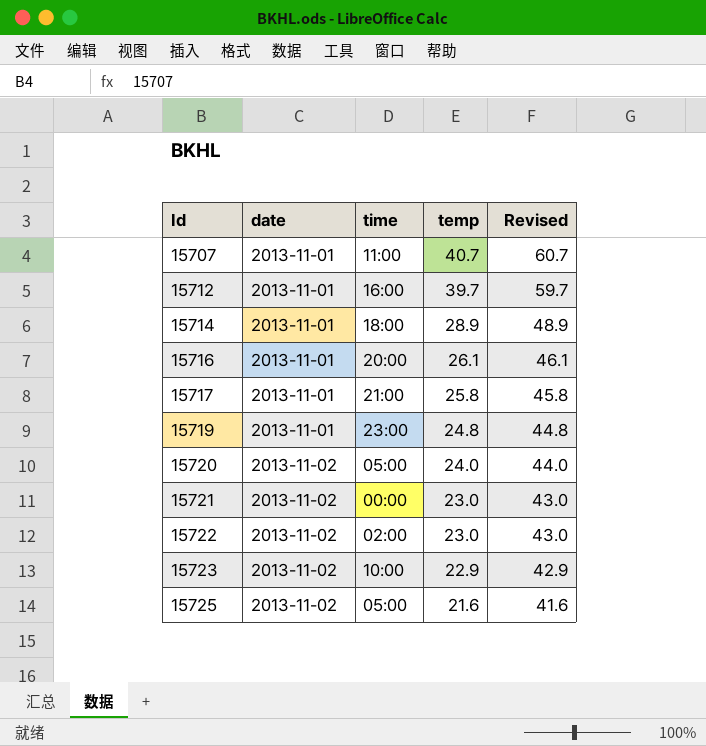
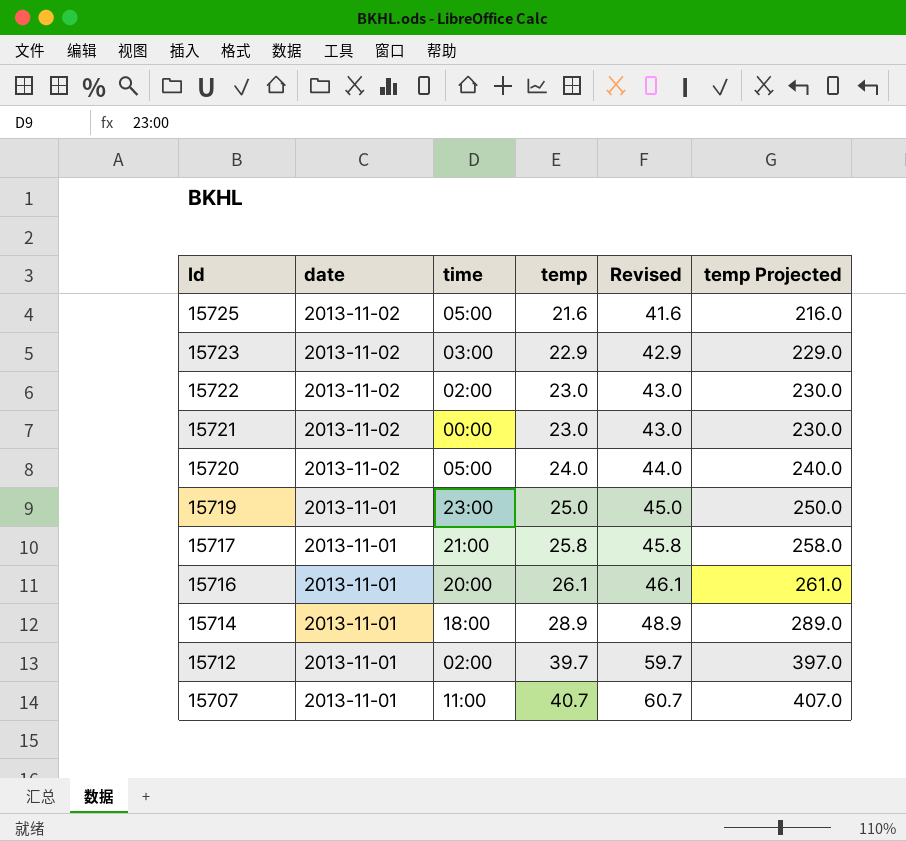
row order: Id ascending -> Id descending
column temp Projected | formula: none -> [temp] * 10
15723 | time: 10:00 -> 03:00
15719 | temp: 24.8 -> 25.0
15719 | Revised: 44.8 -> 45.0
15712 | time: 16:00 -> 02:00

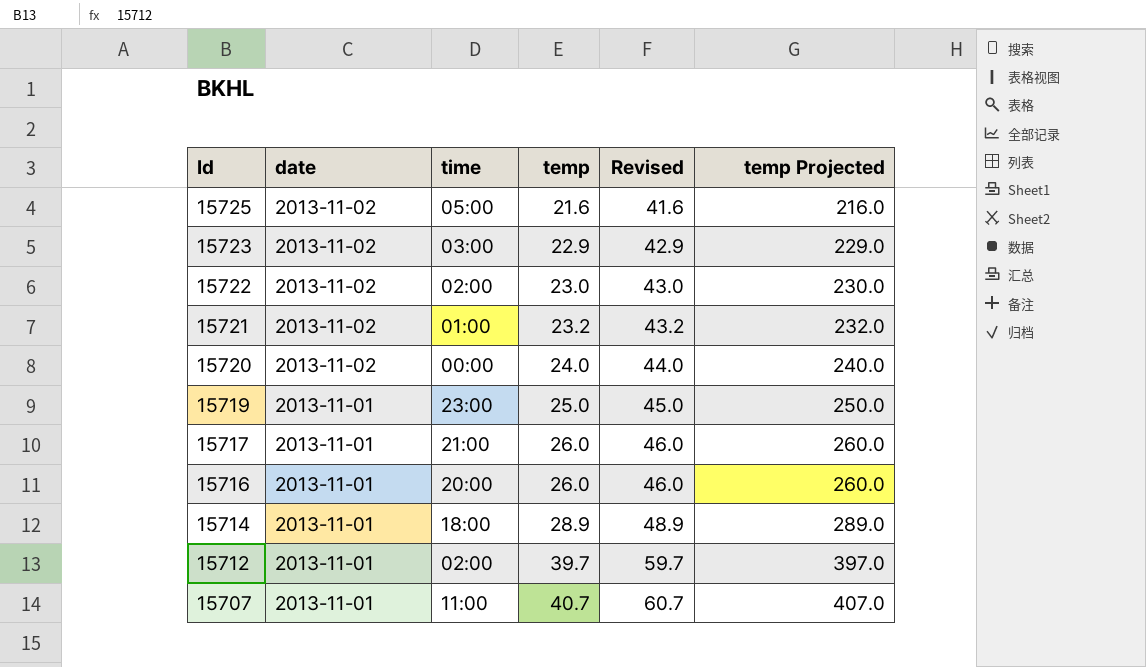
15721 | time: 00:00 -> 01:00
15721 | temp: 23.0 -> 23.2
15721 | Revised: 43.0 -> 43.2
15721 | temp Projected: 230.0 -> 232.0
15720 | time: 05:00 -> 00:00
15717 | temp: 25.8 -> 26.0
15717 | Revised: 45.8 -> 46.0
15717 | temp Projected: 258.0 -> 260.0
15716 | temp: 26.1 -> 26.0
15716 | Revised: 46.1 -> 46.0
15716 | temp Projected: 261.0 -> 260.0

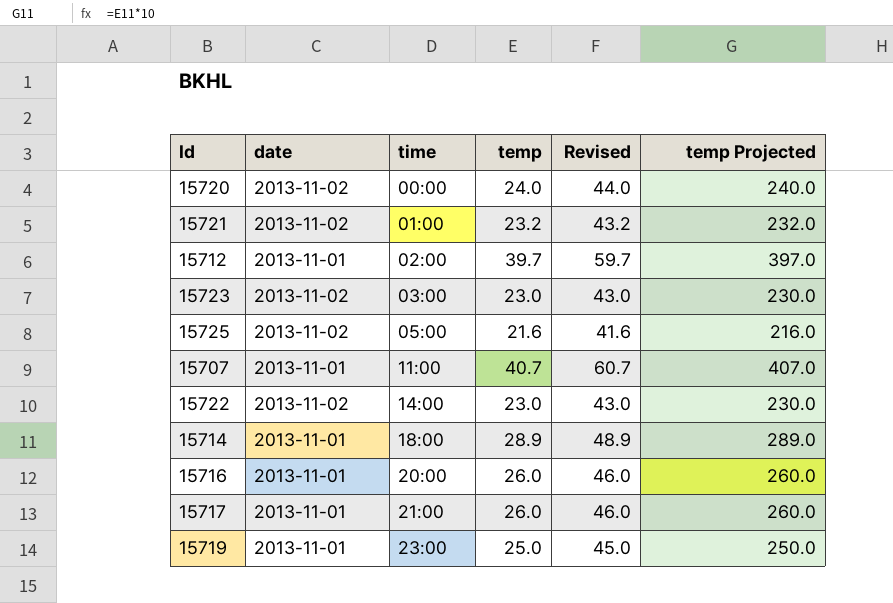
row order: Id descending -> time ascending
15723 | temp: 22.9 -> 23.0
15723 | Revised: 42.9 -> 43.0
15723 | temp Projected: 229.0 -> 230.0
15722 | time: 02:00 -> 14:00

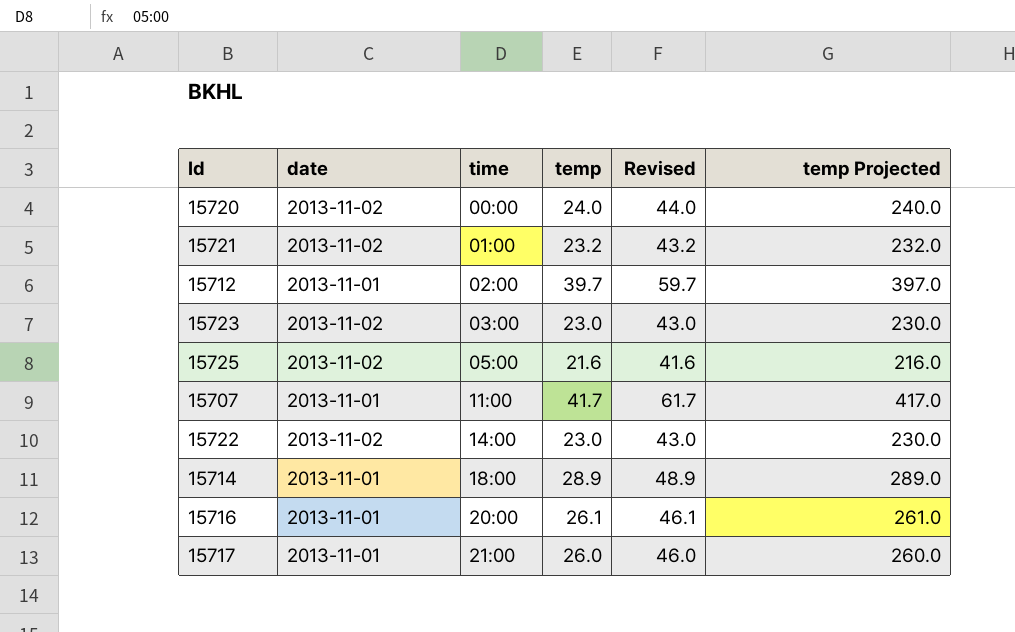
row 15719: 2013-11-01 | 23:00 | 25.0 | 45.0 | 250.0 -> none
15707 | temp: 40.7 -> 41.7
15707 | Revised: 60.7 -> 61.7
15707 | temp Projected: 407.0 -> 417.0
15716 | temp: 26.0 -> 26.1
15716 | Revised: 46.0 -> 46.1
15716 | temp Projected: 260.0 -> 261.0

